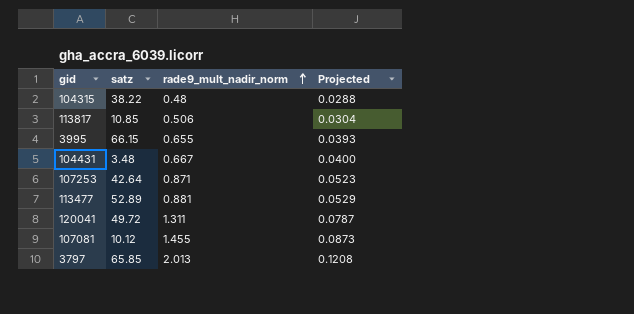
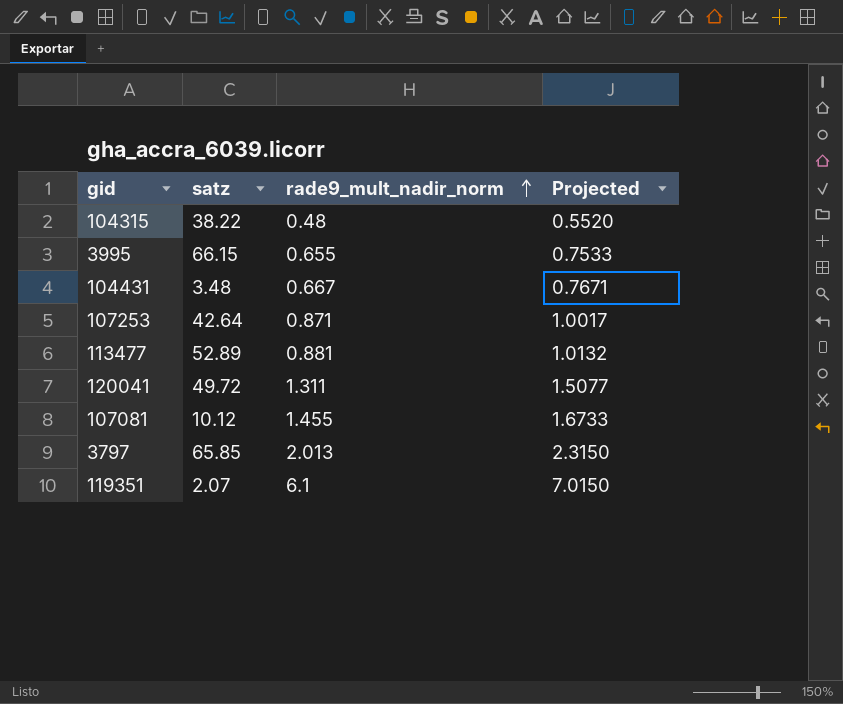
column Projected | formula: [rade9_mult_nadir_norm] * 0.06 -> [rade9_mult_nadir_norm] * 1.15
row 113817: 10.85 | 0.506 | 0.0304 -> none
row 119351: none -> 2.07 | 6.1 | 7.0150

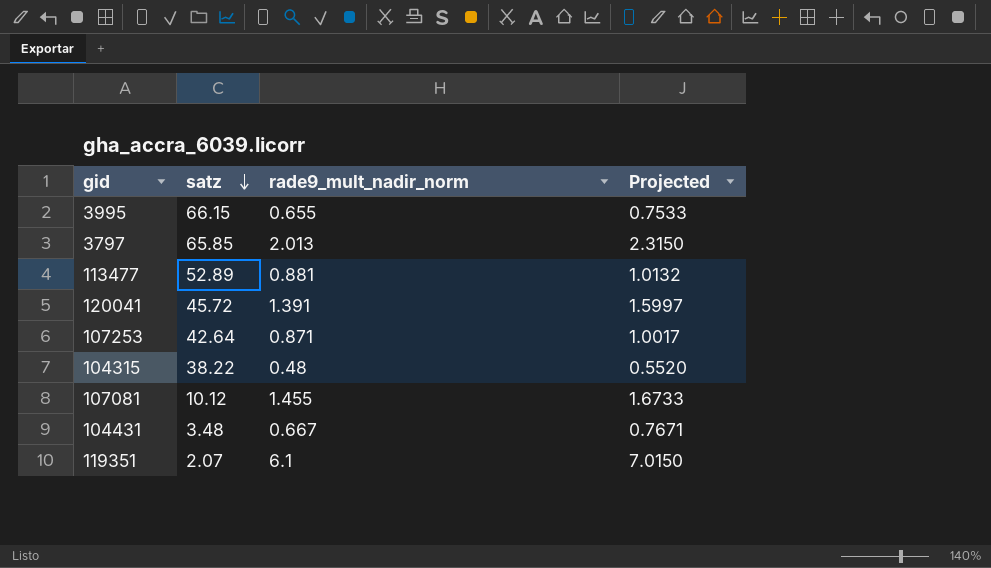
row order: rade9_mult_nadir_norm ascending -> satz descending
120041 | satz: 49.72 -> 45.72
120041 | rade9_mult_nadir_norm: 1.311 -> 1.391
120041 | Projected: 1.5077 -> 1.5997

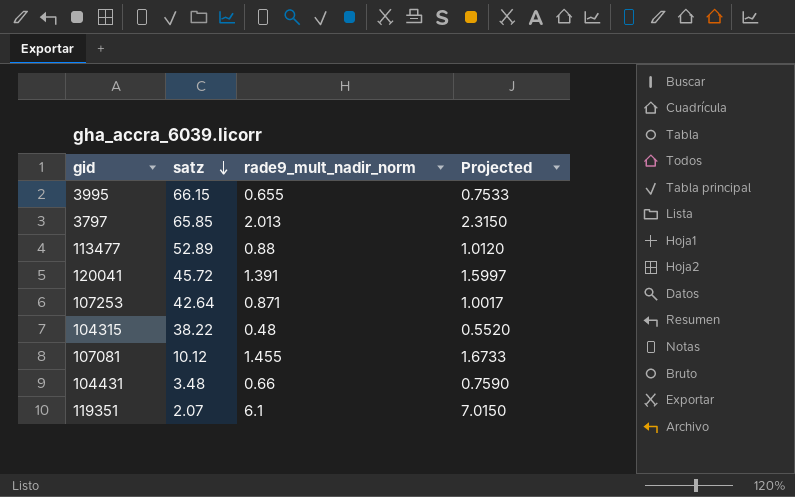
113477 | rade9_mult_nadir_norm: 0.881 -> 0.88
113477 | Projected: 1.0132 -> 1.0120
104431 | rade9_mult_nadir_norm: 0.667 -> 0.66
104431 | Projected: 0.7671 -> 0.7590

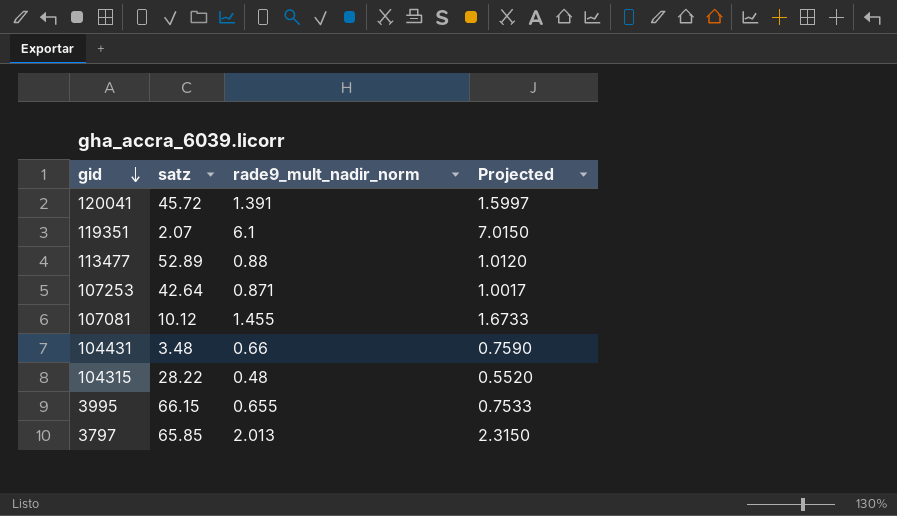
row order: satz descending -> gid descending
104315 | satz: 38.22 -> 28.22

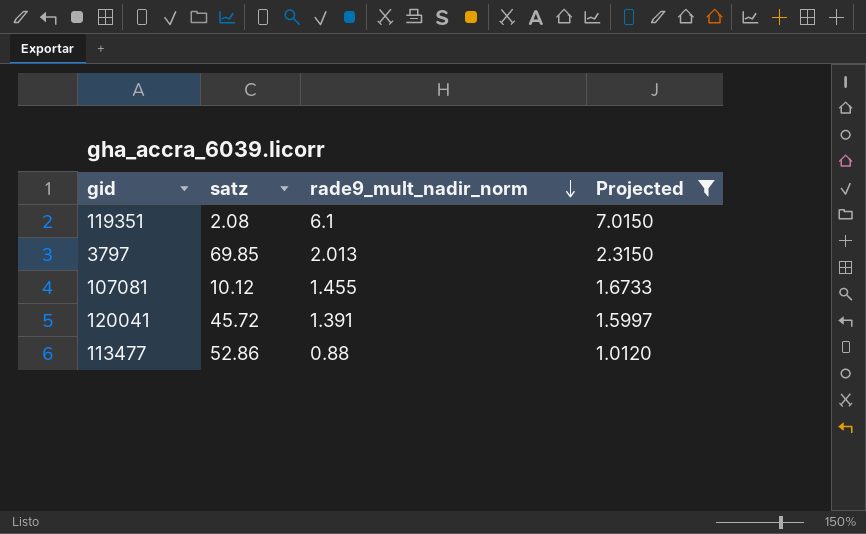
filter: none -> Projected >= 1.0120
row order: gid descending -> rade9_mult_nadir_norm descending
119351 | satz: 2.07 -> 2.08
3797 | satz: 65.85 -> 69.85
113477 | satz: 52.89 -> 52.86

